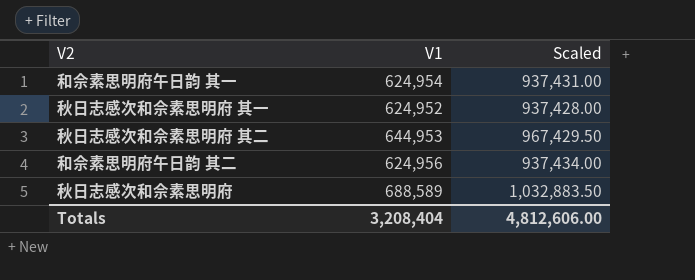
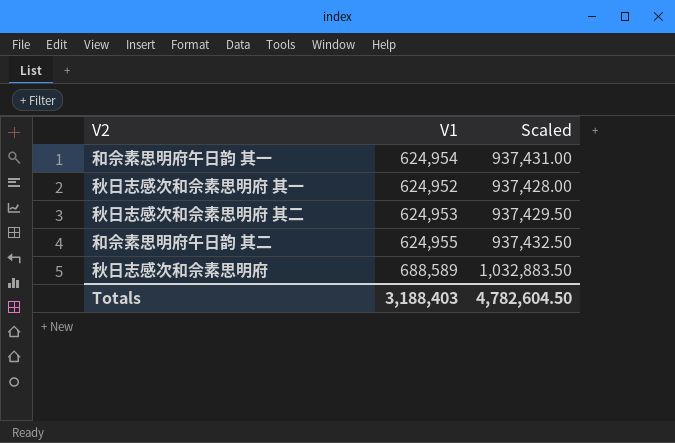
秋日志感次和佘素思明府 其二 | V1: 644,953 -> 624,953
秋日志感次和佘素思明府 其二 | Scaled: 967,429.50 -> 937,429.50
和佘素思明府午日韵 其二 | V1: 624,956 -> 624,955
和佘素思明府午日韵 其二 | Scaled: 937,434.00 -> 937,432.50
Totals | V1: 3,208,404 -> 3,188,403
Totals | Scaled: 4,812,606.00 -> 4,782,604.50

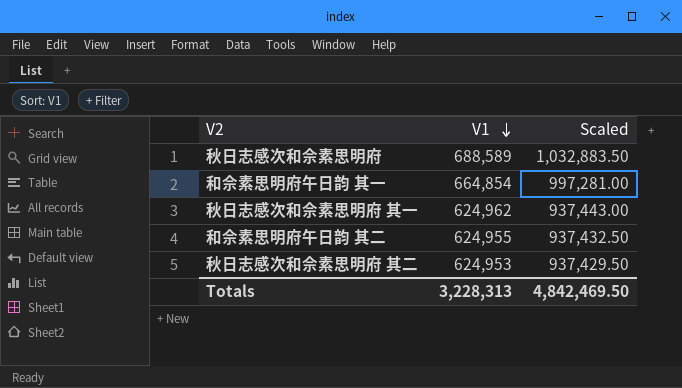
row order: none -> V1 descending
和佘素思明府午日韵 其一 | V1: 624,954 -> 664,854
和佘素思明府午日韵 其一 | Scaled: 937,431.00 -> 997,281.00
秋日志感次和佘素思明府 其一 | V1: 624,952 -> 624,962
秋日志感次和佘素思明府 其一 | Scaled: 937,428.00 -> 937,443.00
Totals | V1: 3,188,403 -> 3,228,313
Totals | Scaled: 4,782,604.50 -> 4,842,469.50

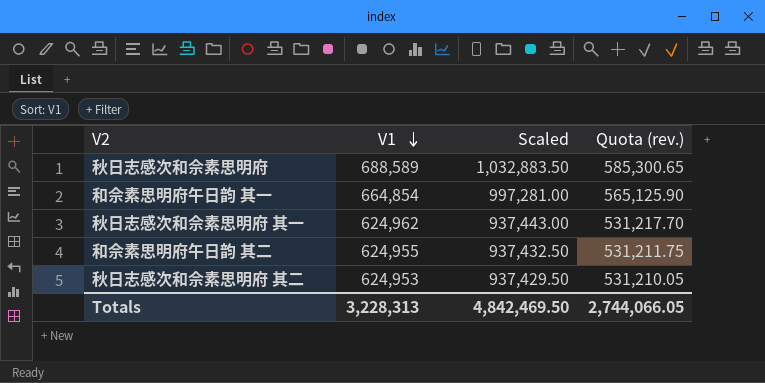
column Quota (rev.) | formula: none -> [V1] * 0.85

